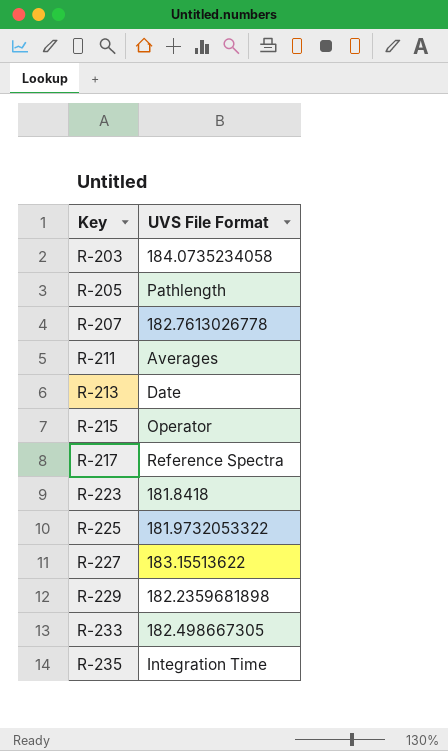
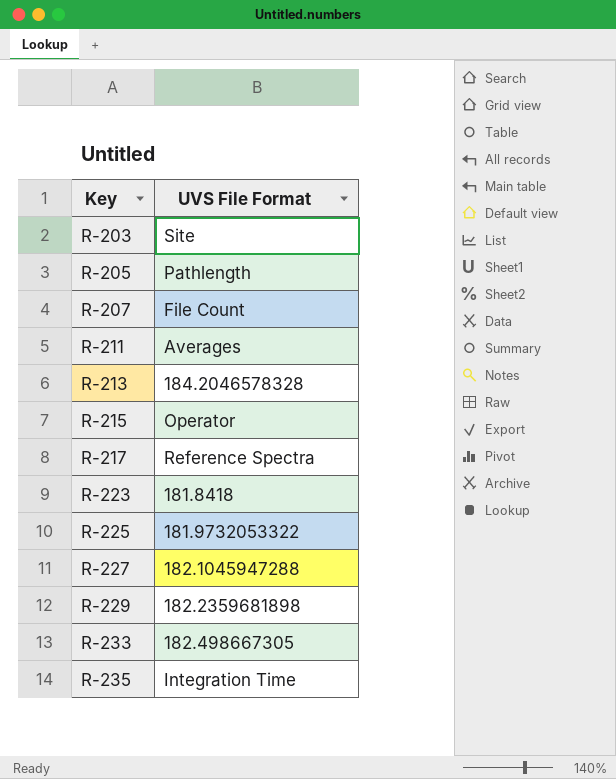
R-203 | UVS File Format: 184.0735234058 -> Site
R-207 | UVS File Format: 182.7613026778 -> File Count
R-213 | UVS File Format: Date -> 184.2046578328
R-227 | UVS File Format: 183.15513622 -> 182.1045947288

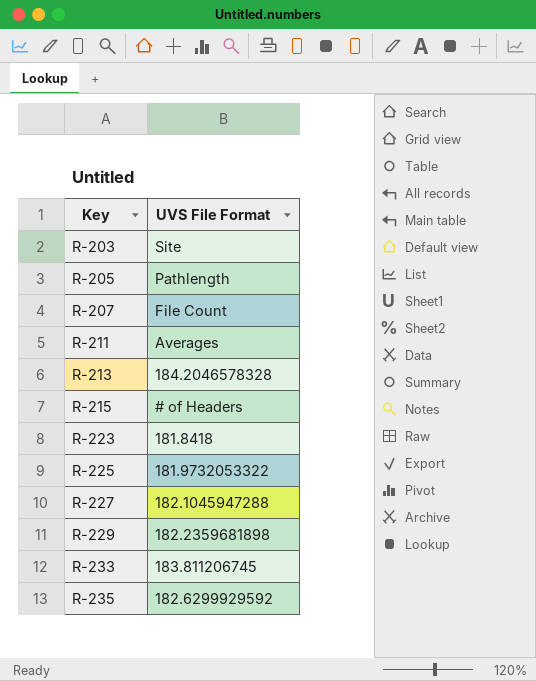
row R-217: Reference Spectra -> none
R-215 | UVS File Format: Operator -> # of Headers
R-233 | UVS File Format: 182.498667305 -> 183.811206745
R-235 | UVS File Format: Integration Time -> 182.6299929592

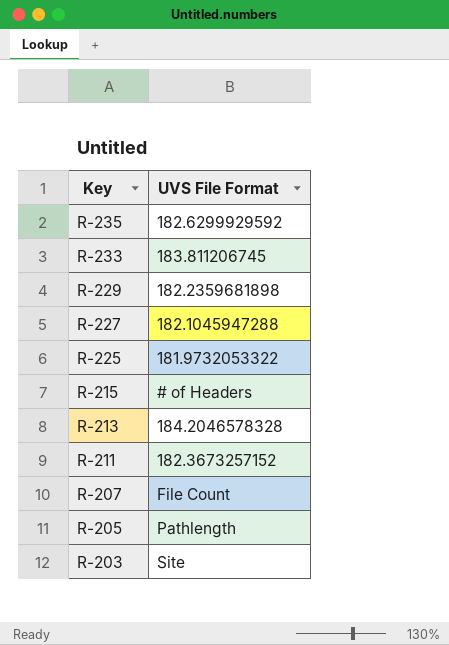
row order: Key ascending -> Key descending
row R-223: 181.8418 -> none
R-211 | UVS File Format: Averages -> 182.3673257152

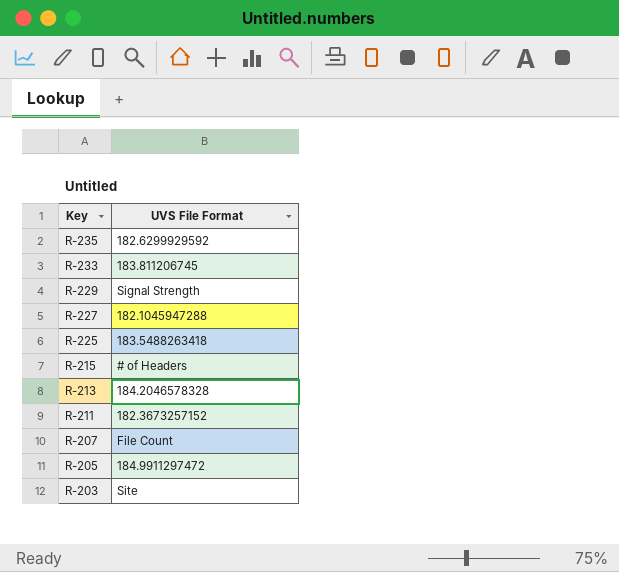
R-229 | UVS File Format: 182.2359681898 -> Signal Strength
R-225 | UVS File Format: 181.9732053322 -> 183.5488263418
R-205 | UVS File Format: Pathlength -> 184.9911297472

